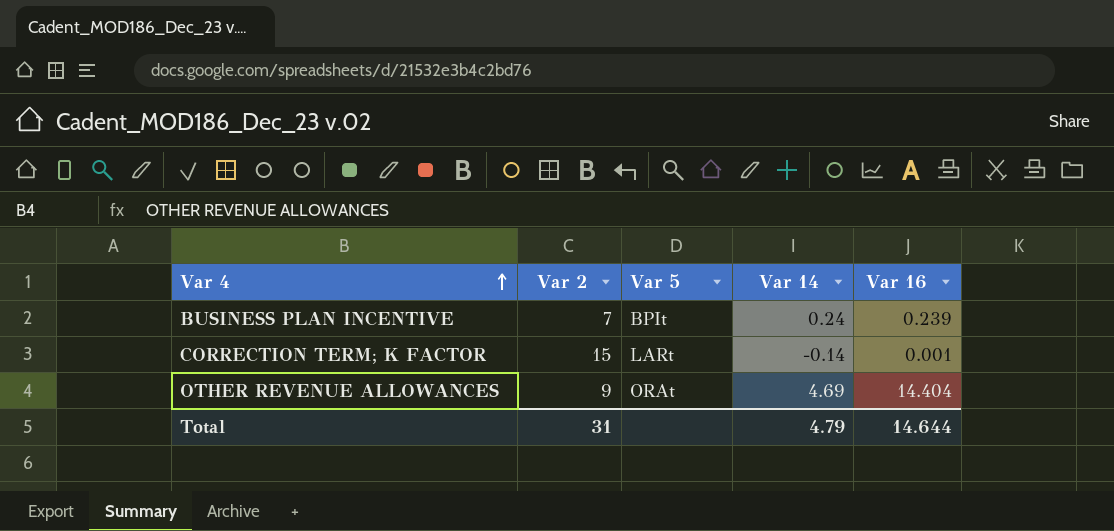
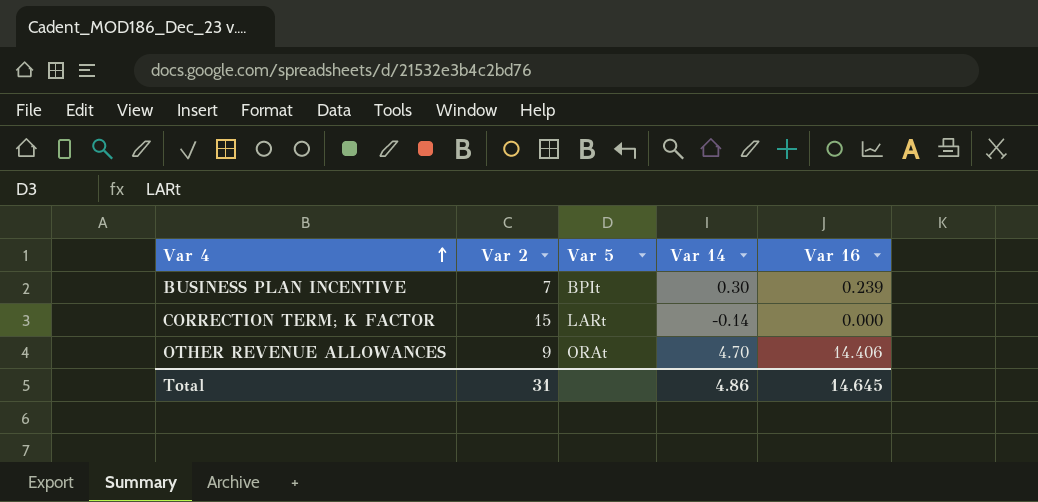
BUSINESS PLAN INCENTIVE | Var 14: 0.24 -> 0.30
CORRECTION TERM; K FACTOR | Var 16: 0.001 -> 0.000
OTHER REVENUE ALLOWANCES | Var 14: 4.69 -> 4.70
OTHER REVENUE ALLOWANCES | Var 16: 14.404 -> 14.406
Total | Var 14: 4.79 -> 4.86
Total | Var 16: 14.644 -> 14.645

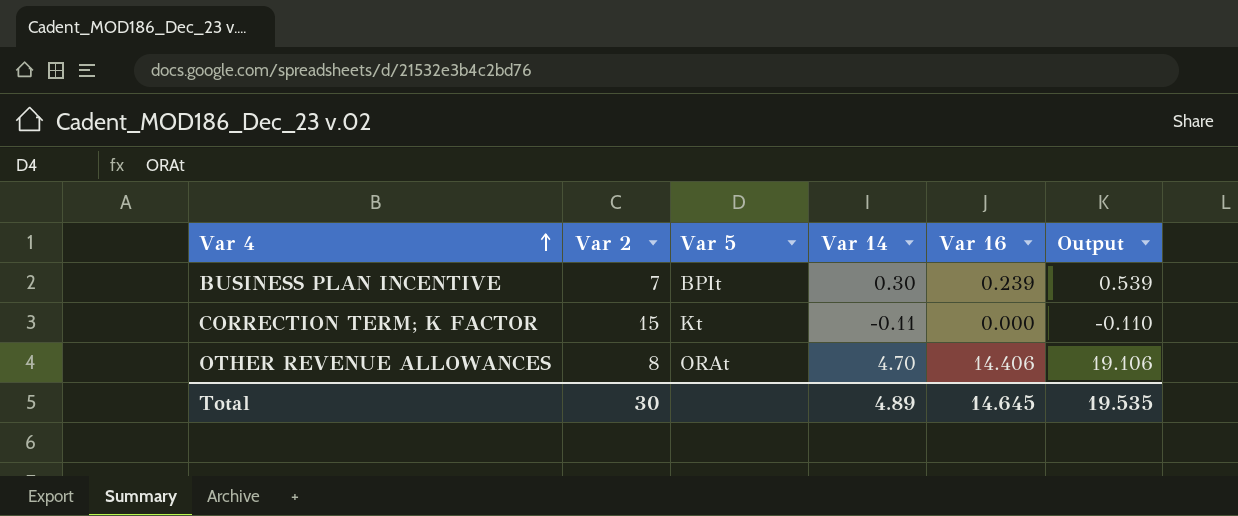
column Output | formula: none -> [Var 14] + [Var 16]
CORRECTION TERM; K FACTOR | Var 5: LARt -> Kt
CORRECTION TERM; K FACTOR | Var 14: -0.14 -> -0.11
OTHER REVENUE ALLOWANCES | Var 2: 9 -> 8
Total | Var 2: 31 -> 30
Total | Var 14: 4.86 -> 4.89

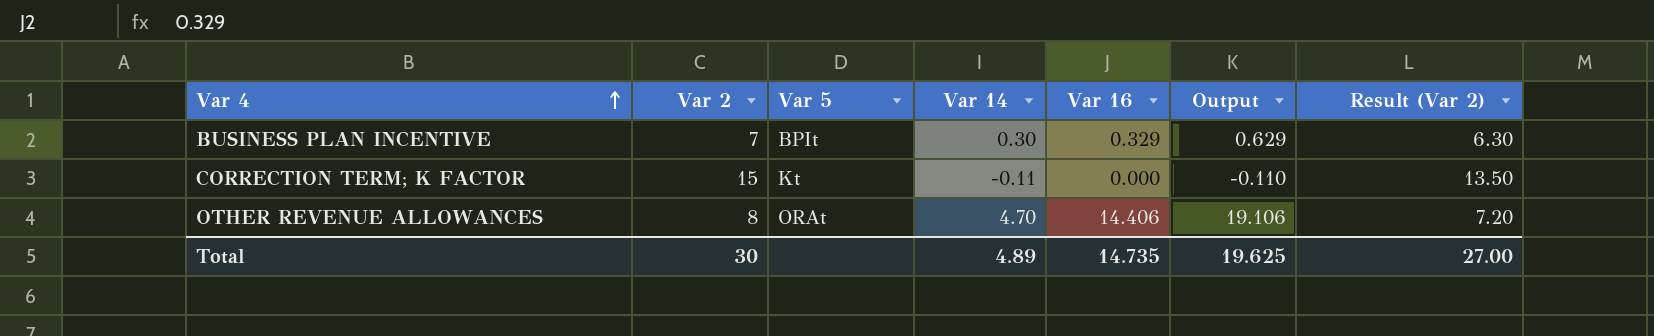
column Result (Var 2) | formula: none -> [Var 2] * 0.9
BUSINESS PLAN INCENTIVE | Var 16: 0.239 -> 0.329
BUSINESS PLAN INCENTIVE | Output: 0.539 -> 0.629
Total | Var 16: 14.645 -> 14.735
Total | Output: 19.535 -> 19.625

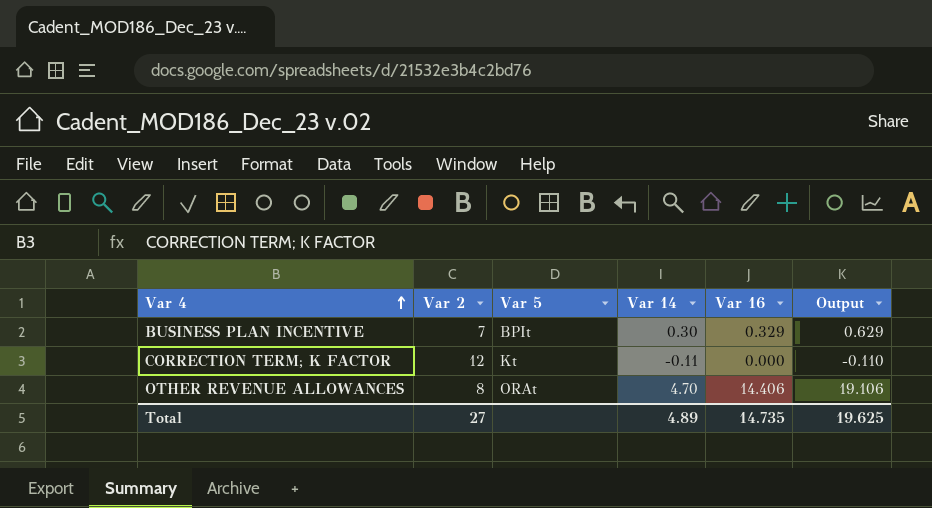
column Result (Var 2) | formula: [Var 2] * 0.9 -> none
CORRECTION TERM; K FACTOR | Var 2: 15 -> 12
Total | Var 2: 30 -> 27

